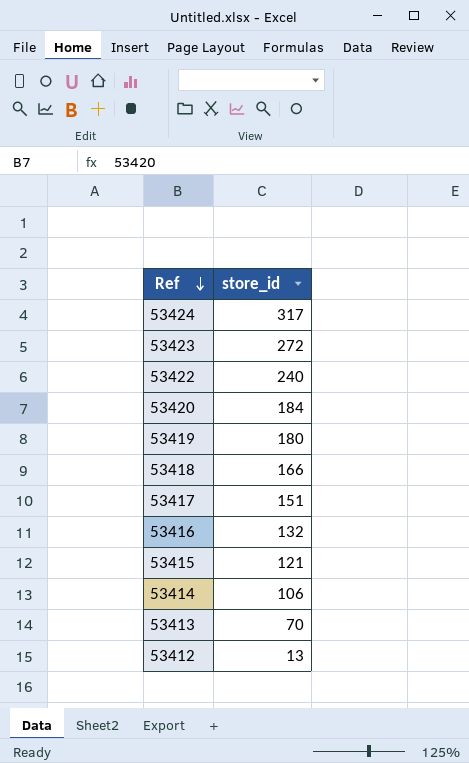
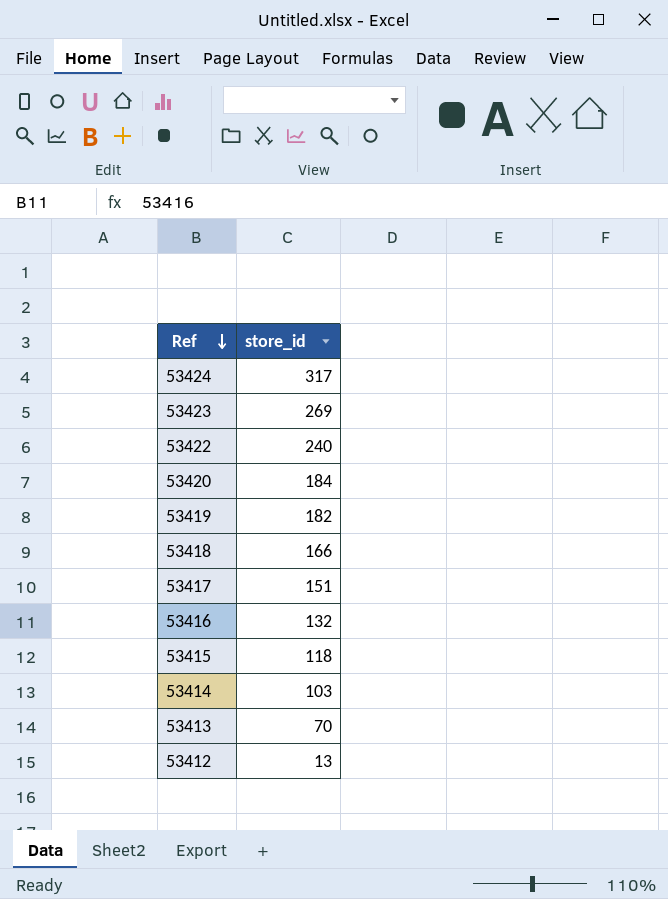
53423 | store_id: 272 -> 269
53419 | store_id: 180 -> 182
53415 | store_id: 121 -> 118
53414 | store_id: 106 -> 103

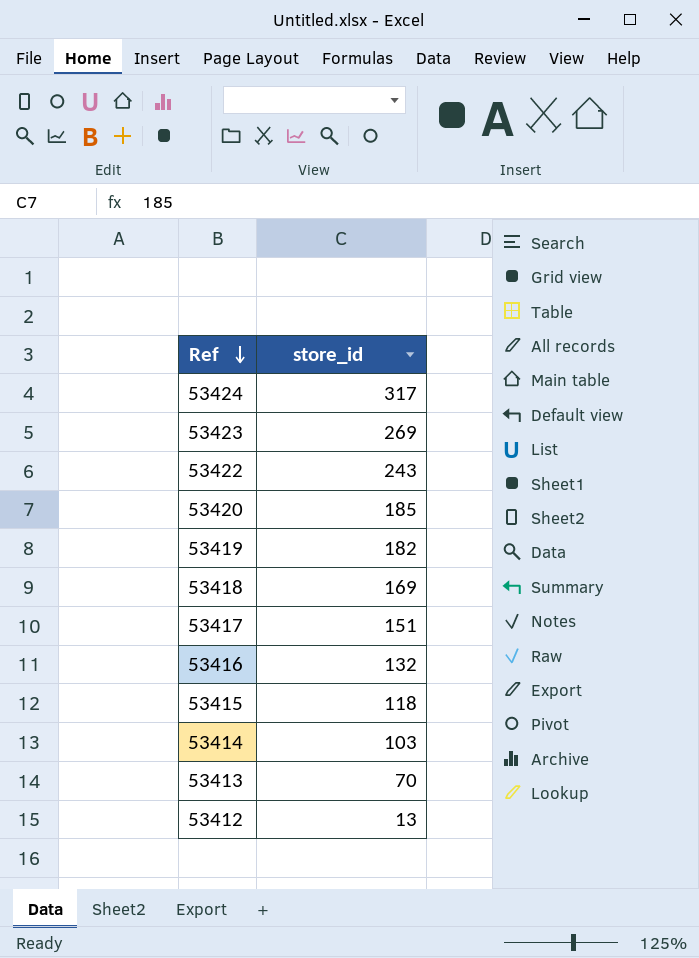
53422 | store_id: 240 -> 243
53420 | store_id: 184 -> 185
53418 | store_id: 166 -> 169

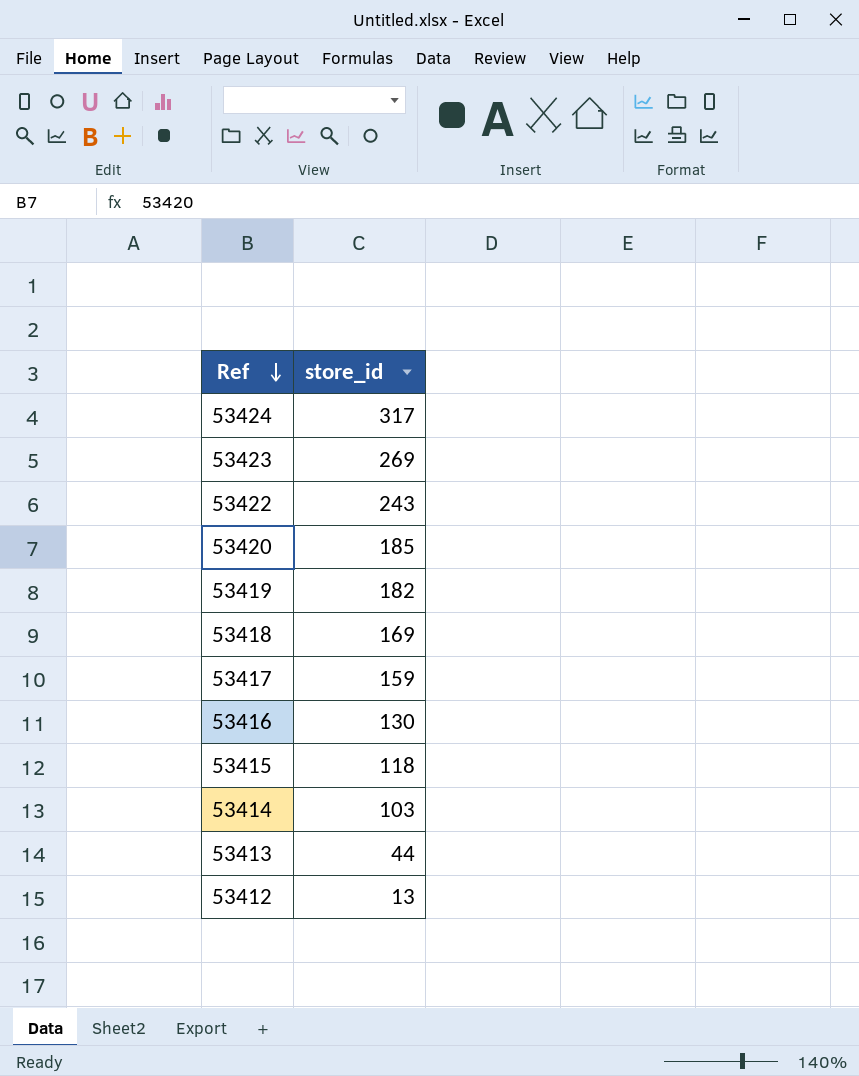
53417 | store_id: 151 -> 159
53416 | store_id: 132 -> 130
53413 | store_id: 70 -> 44

